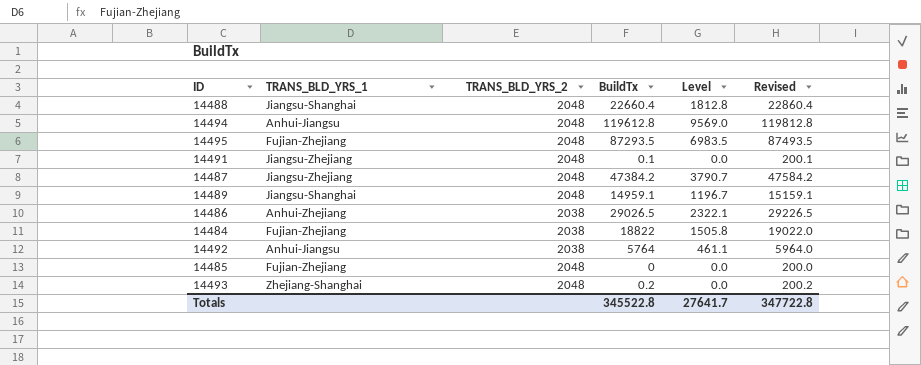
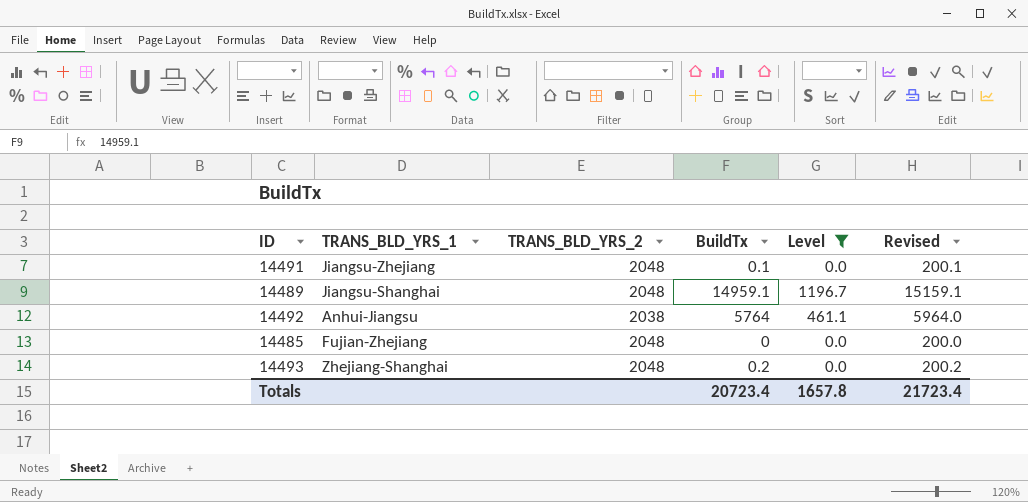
filter: none -> Level <= 1196.7
Totals | BuildTx: 345522.8 -> 20723.4
Totals | Level: 27641.7 -> 1657.8
Totals | Revised: 347722.8 -> 21723.4

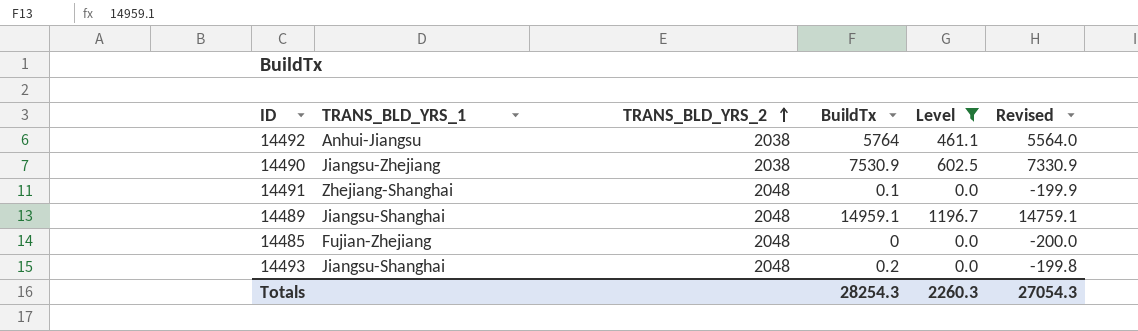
row order: none -> TRANS_BLD_YRS_2 ascending
column Revised | formula: [BuildTx] + 200 -> [BuildTx] - 200
row 14490: none -> Jiangsu-Zhejiang | 2038 | 7530.9 | 602.5 | 7330.9
14491 | TRANS_BLD_YRS_1: Jiangsu-Zhejiang -> Zhejiang-Shanghai
14493 | TRANS_BLD_YRS_1: Zhejiang-Shanghai -> Jiangsu-Shanghai
Totals | BuildTx: 20723.4 -> 28254.3
Totals | Level: 1657.8 -> 2260.3
Totals | Revised: 21723.4 -> 27054.3

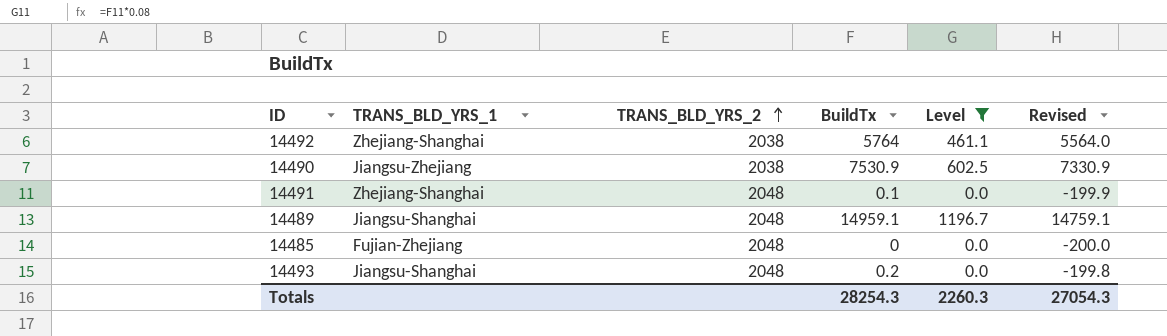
14492 | TRANS_BLD_YRS_1: Anhui-Jiangsu -> Zhejiang-Shanghai

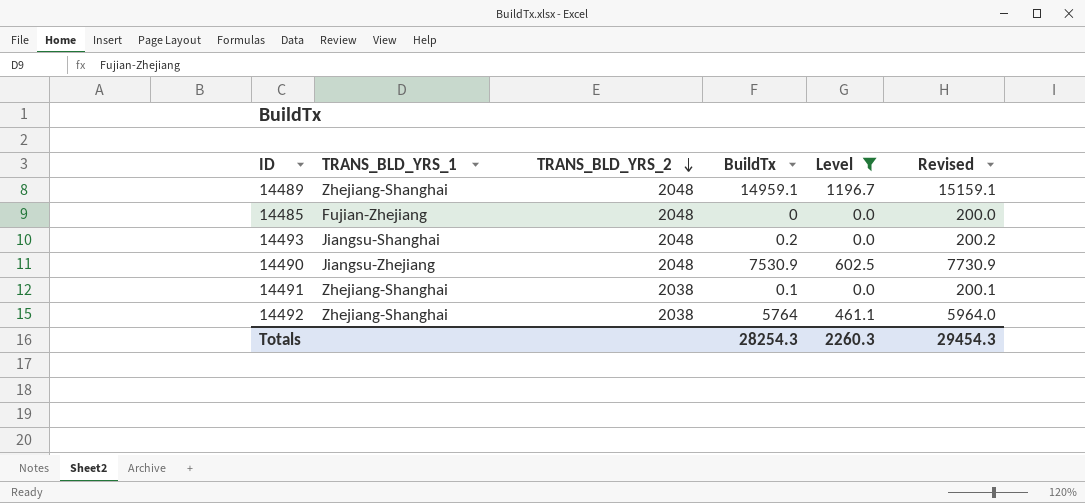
row order: TRANS_BLD_YRS_2 ascending -> TRANS_BLD_YRS_2 descending
column Revised | formula: [BuildTx] - 200 -> [BuildTx] + 200
14489 | TRANS_BLD_YRS_1: Jiangsu-Shanghai -> Zhejiang-Shanghai
14490 | TRANS_BLD_YRS_2: 2038 -> 2048
14491 | TRANS_BLD_YRS_2: 2048 -> 2038
Totals | Revised: 27054.3 -> 29454.3

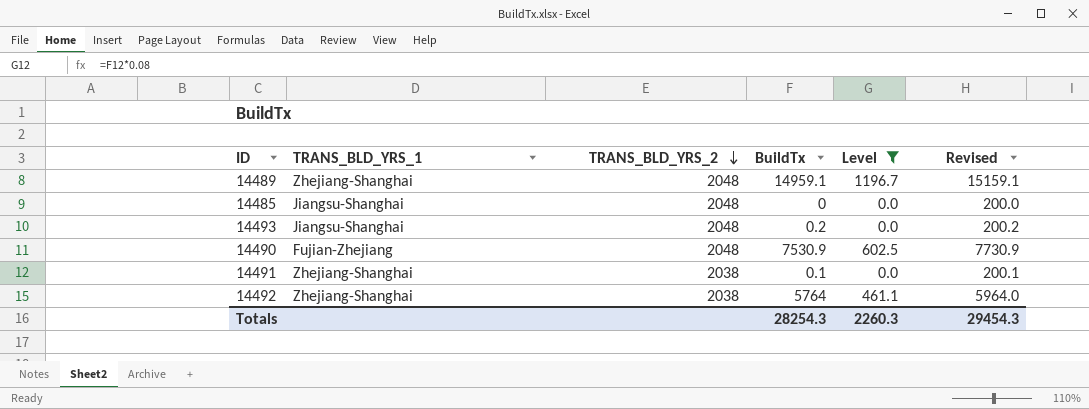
14485 | TRANS_BLD_YRS_1: Fujian-Zhejiang -> Jiangsu-Shanghai
14490 | TRANS_BLD_YRS_1: Jiangsu-Zhejiang -> Fujian-Zhejiang

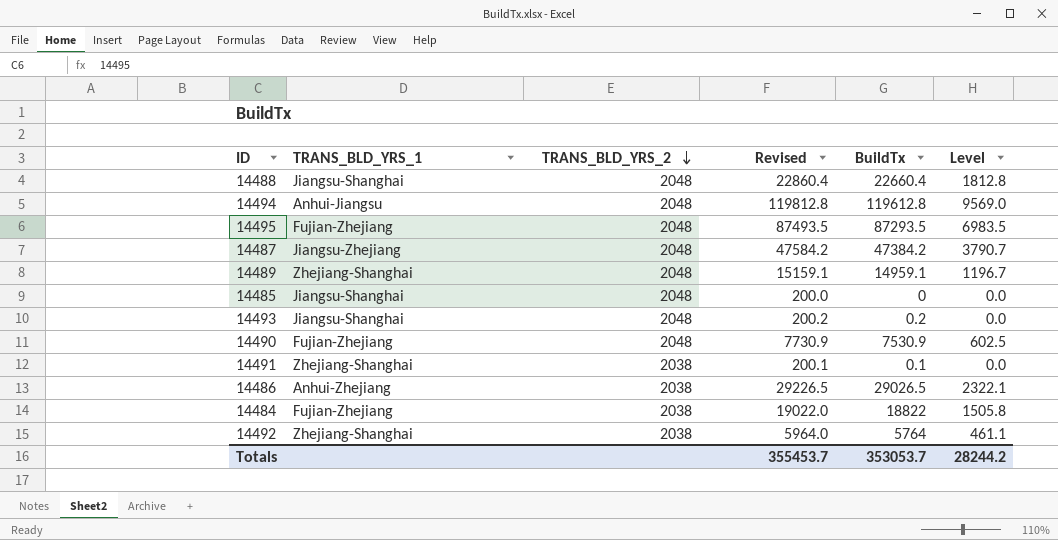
filter: Level <= 1196.7 -> none
column Revised | position: 6 -> 4
Totals | Revised: 29454.3 -> 355453.7
Totals | BuildTx: 28254.3 -> 353053.7
Totals | Level: 2260.3 -> 28244.2

